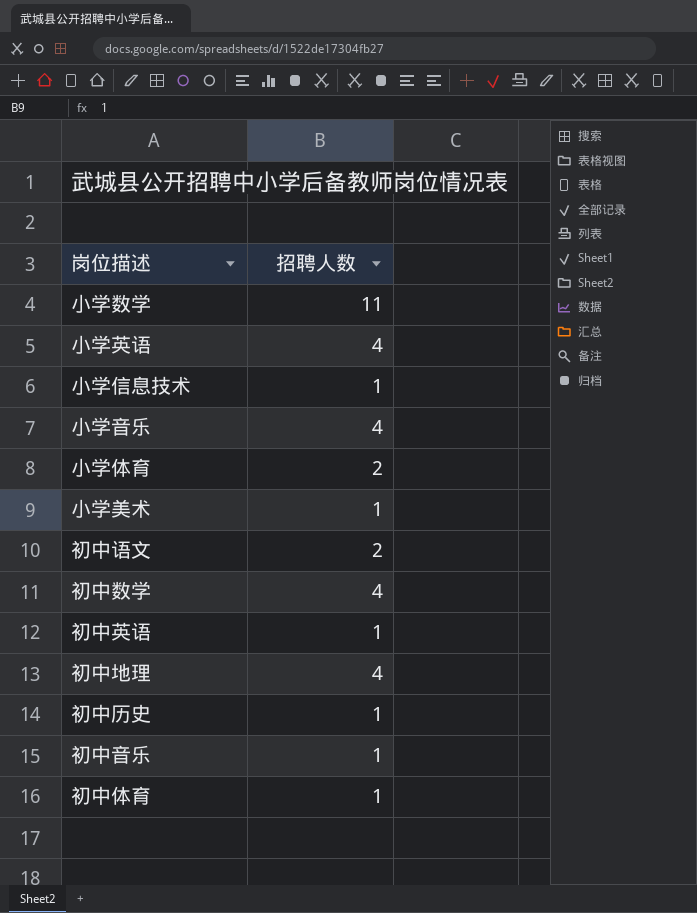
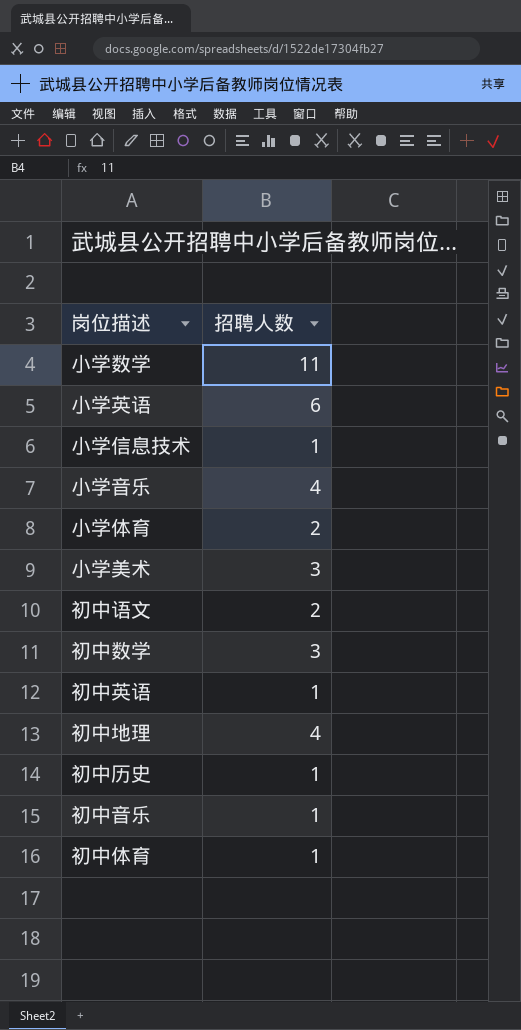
小学英语 | 招聘人数: 4 -> 6
小学美术 | 招聘人数: 1 -> 3
初中数学 | 招聘人数: 4 -> 3

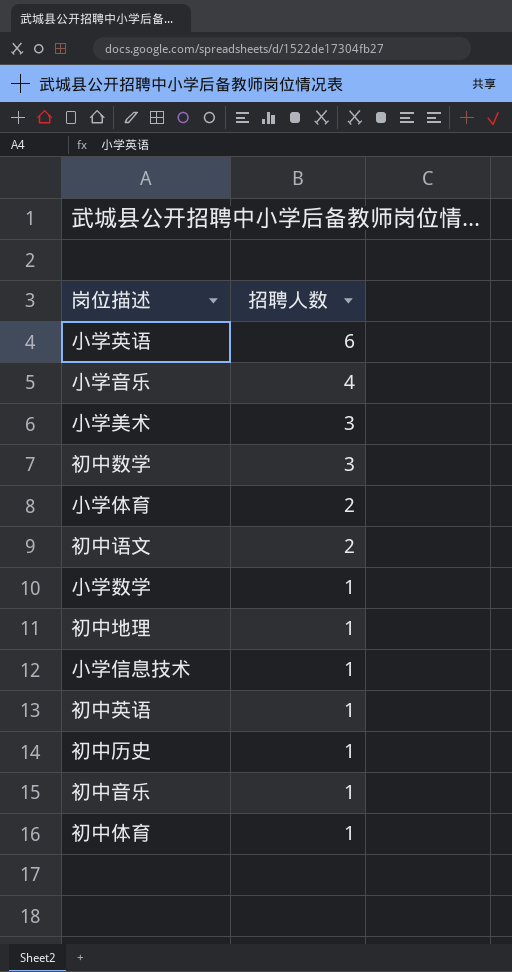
row order: none -> 招聘人数 descending
小学数学 | 招聘人数: 11 -> 1
初中地理 | 招聘人数: 4 -> 1

